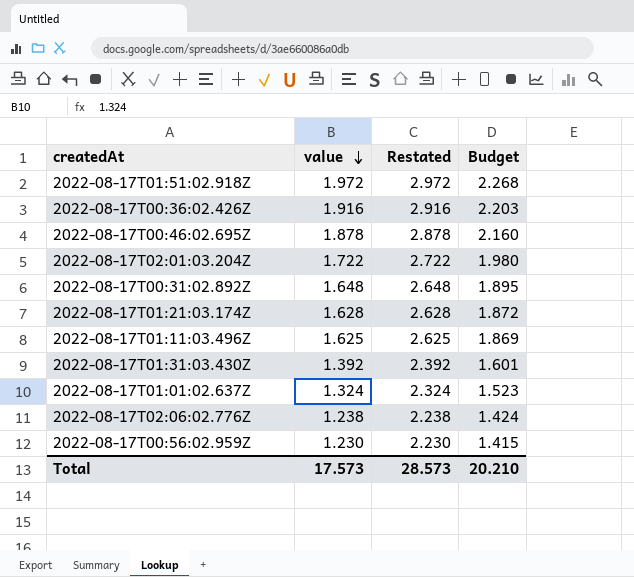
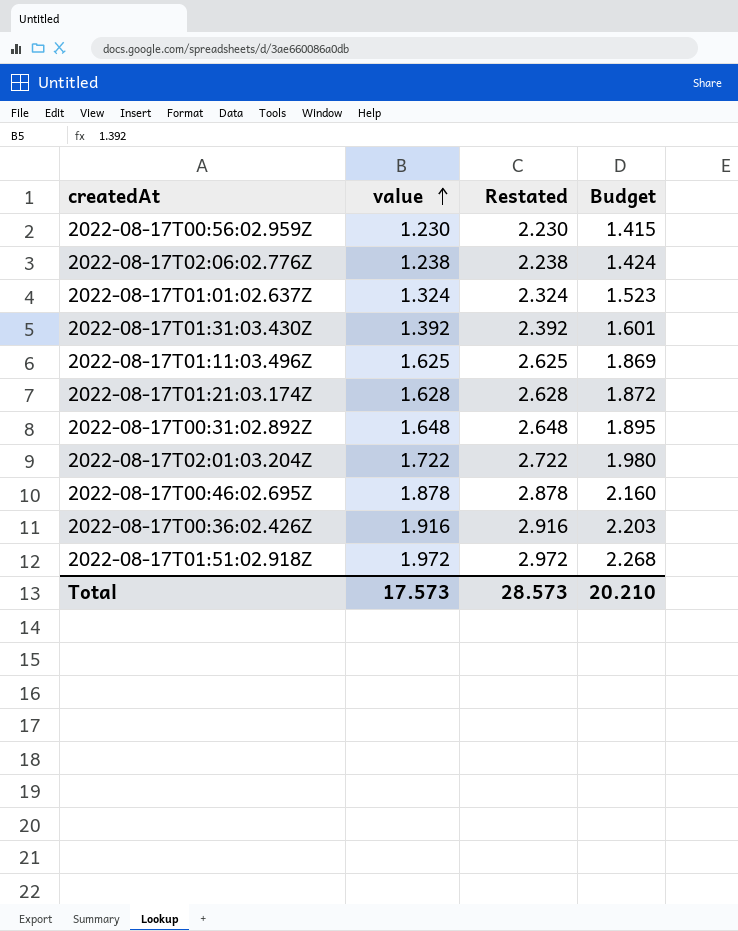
row order: value descending -> value ascending

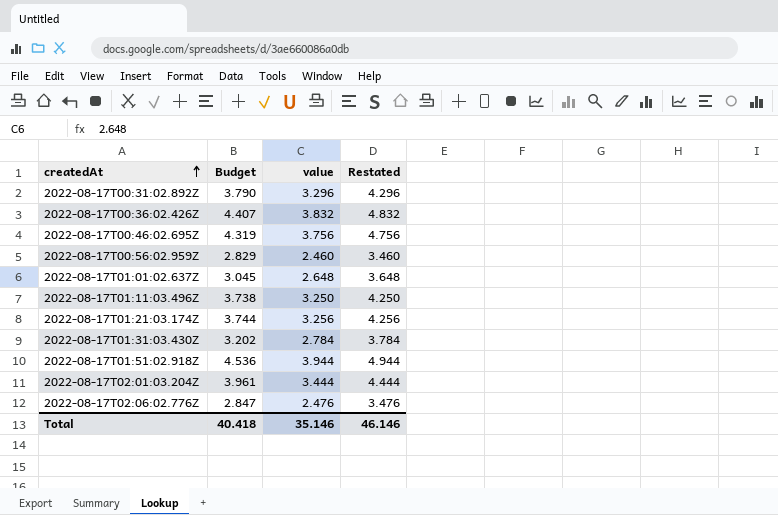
row order: value ascending -> createdAt ascending
column Budget | position: 4 -> 2
2022-08-17T00:31:02.892Z | Budget: 1.895 -> 3.790
2022-08-17T00:31:02.892Z | value: 1.648 -> 3.296
2022-08-17T00:31:02.892Z | Restated: 2.648 -> 4.296
2022-08-17T00:36:02.426Z | Budget: 2.203 -> 4.407
2022-08-17T00:36:02.426Z | value: 1.916 -> 3.832
2022-08-17T00:36:02.426Z | Restated: 2.916 -> 4.832
2022-08-17T00:46:02.695Z | Budget: 2.160 -> 4.319
2022-08-17T00:46:02.695Z | value: 1.878 -> 3.756
2022-08-17T00:46:02.695Z | Restated: 2.878 -> 4.756
2022-08-17T00:56:02.959Z | Budget: 1.415 -> 2.829
2022-08-17T00:56:02.959Z | value: 1.230 -> 2.460
2022-08-17T00:56:02.959Z | Restated: 2.230 -> 3.460
2022-08-17T01:01:02.637Z | Budget: 1.523 -> 3.045
2022-08-17T01:01:02.637Z | value: 1.324 -> 2.648
2022-08-17T01:01:02.637Z | Restated: 2.324 -> 3.648
2022-08-17T01:11:03.496Z | Budget: 1.869 -> 3.738
2022-08-17T01:11:03.496Z | value: 1.625 -> 3.250
2022-08-17T01:11:03.496Z | Restated: 2.625 -> 4.250
2022-08-17T01:21:03.174Z | Budget: 1.872 -> 3.744
2022-08-17T01:21:03.174Z | value: 1.628 -> 3.256
2022-08-17T01:21:03.174Z | Restated: 2.628 -> 4.256
2022-08-17T01:31:03.430Z | Budget: 1.601 -> 3.202
2022-08-17T01:31:03.430Z | value: 1.392 -> 2.784
2022-08-17T01:31:03.430Z | Restated: 2.392 -> 3.784
2022-08-17T01:51:02.918Z | Budget: 2.268 -> 4.536
2022-08-17T01:51:02.918Z | value: 1.972 -> 3.944
2022-08-17T01:51:02.918Z | Restated: 2.972 -> 4.944
2022-08-17T02:01:03.204Z | Budget: 1.980 -> 3.961
2022-08-17T02:01:03.204Z | value: 1.722 -> 3.444
2022-08-17T02:01:03.204Z | Restated: 2.722 -> 4.444
2022-08-17T02:06:02.776Z | Budget: 1.424 -> 2.847
2022-08-17T02:06:02.776Z | value: 1.238 -> 2.476
2022-08-17T02:06:02.776Z | Restated: 2.238 -> 3.476
Total | Budget: 20.210 -> 40.418
Total | value: 17.573 -> 35.146
Total | Restated: 28.573 -> 46.146

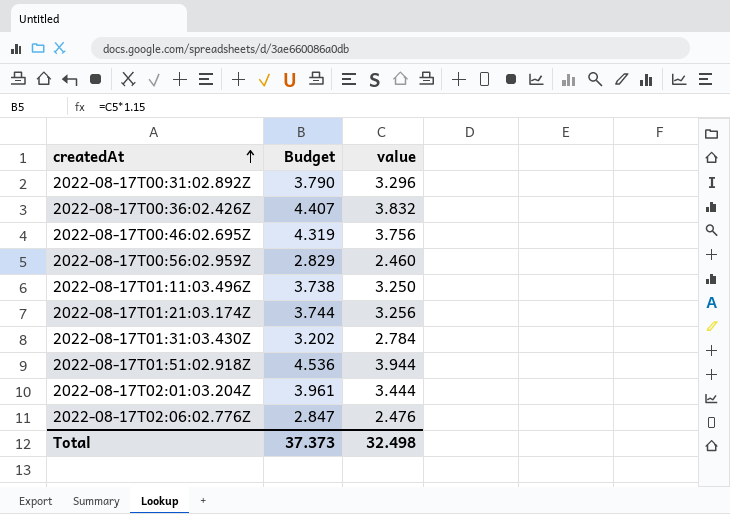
column Restated | formula: [value] + 1 -> none
row 2022-08-17T01:01:02.637Z: 3.045 | 2.648 | 3.648 -> none
Total | Budget: 40.418 -> 37.373
Total | value: 35.146 -> 32.498

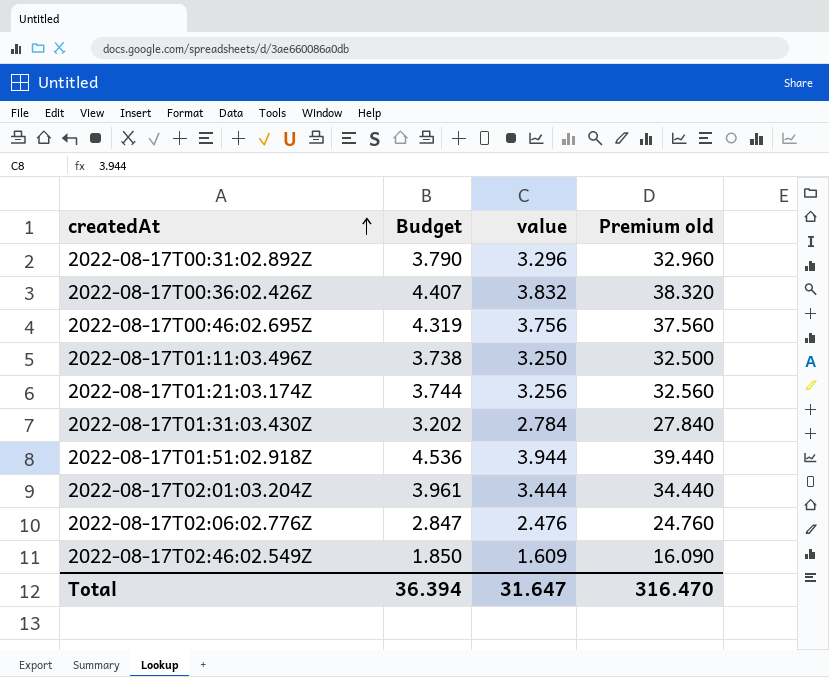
column Premium old | formula: none -> [value] * 10
row 2022-08-17T00:56:02.959Z: 2.829 | 2.460 -> none
row 2022-08-17T02:46:02.549Z: none -> 1.850 | 1.609 | 16.090
Total | Budget: 37.373 -> 36.394
Total | value: 32.498 -> 31.647

